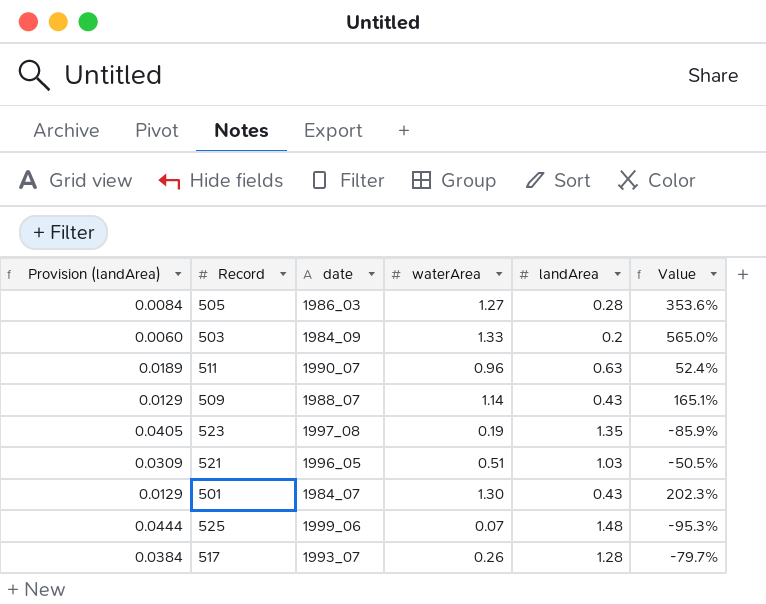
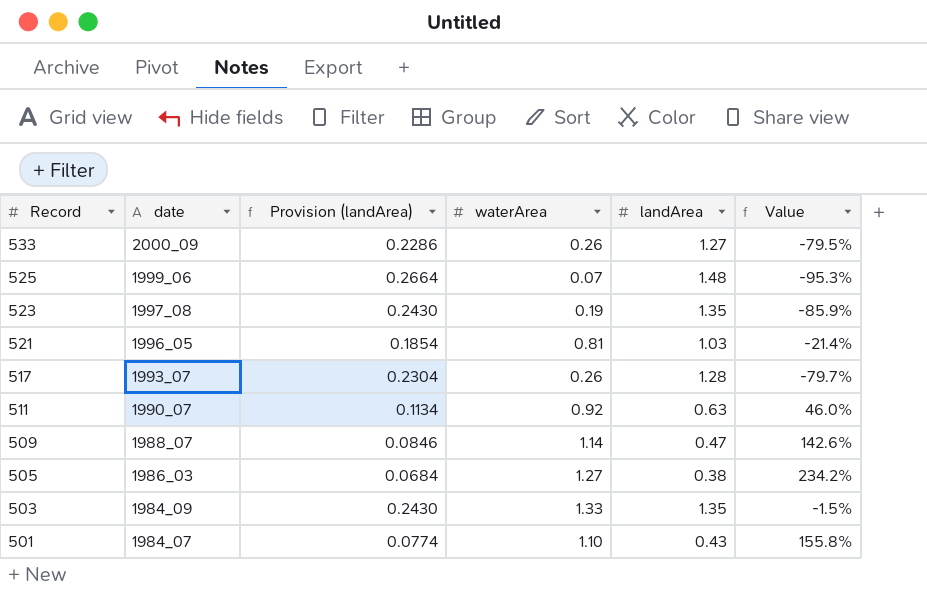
row order: none -> Record descending
column Provision (landArea) | formula: [landArea] * 0.03 -> [landArea] * 0.18
column Provision (landArea) | position: 1 -> 3
row 533: none -> 2000_09 | 0.2286 | 0.26 | 1.27 | -79.5%
521 | waterArea: 0.51 -> 0.81
521 | Value: -50.5% -> -21.4%
511 | waterArea: 0.96 -> 0.92
511 | Value: 52.4% -> 46.0%
509 | landArea: 0.43 -> 0.47
509 | Value: 165.1% -> 142.6%
505 | landArea: 0.28 -> 0.38
505 | Value: 353.6% -> 234.2%
503 | landArea: 0.2 -> 1.35
503 | Value: 565.0% -> -1.5%
501 | waterArea: 1.30 -> 1.10
501 | Value: 202.3% -> 155.8%

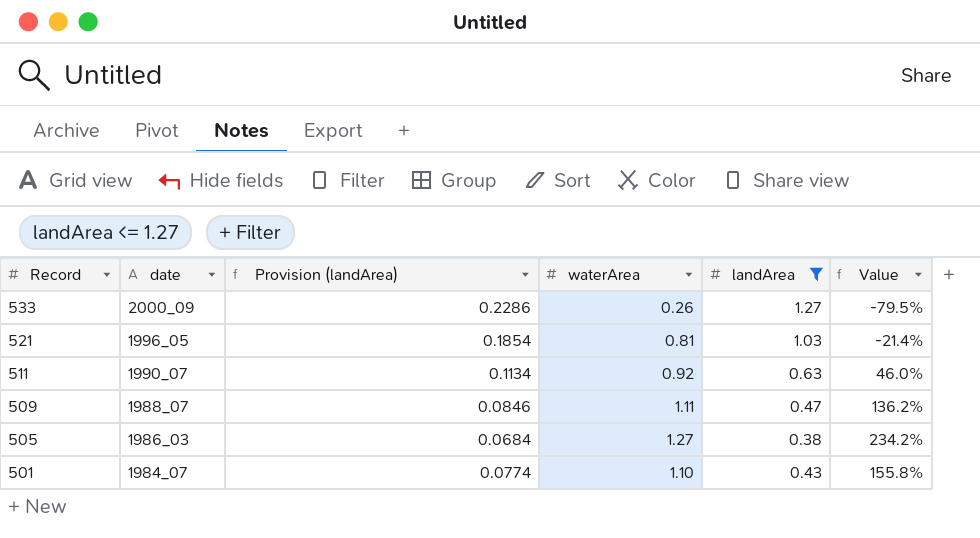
filter: none -> landArea <= 1.27
509 | waterArea: 1.14 -> 1.11
509 | Value: 142.6% -> 136.2%

